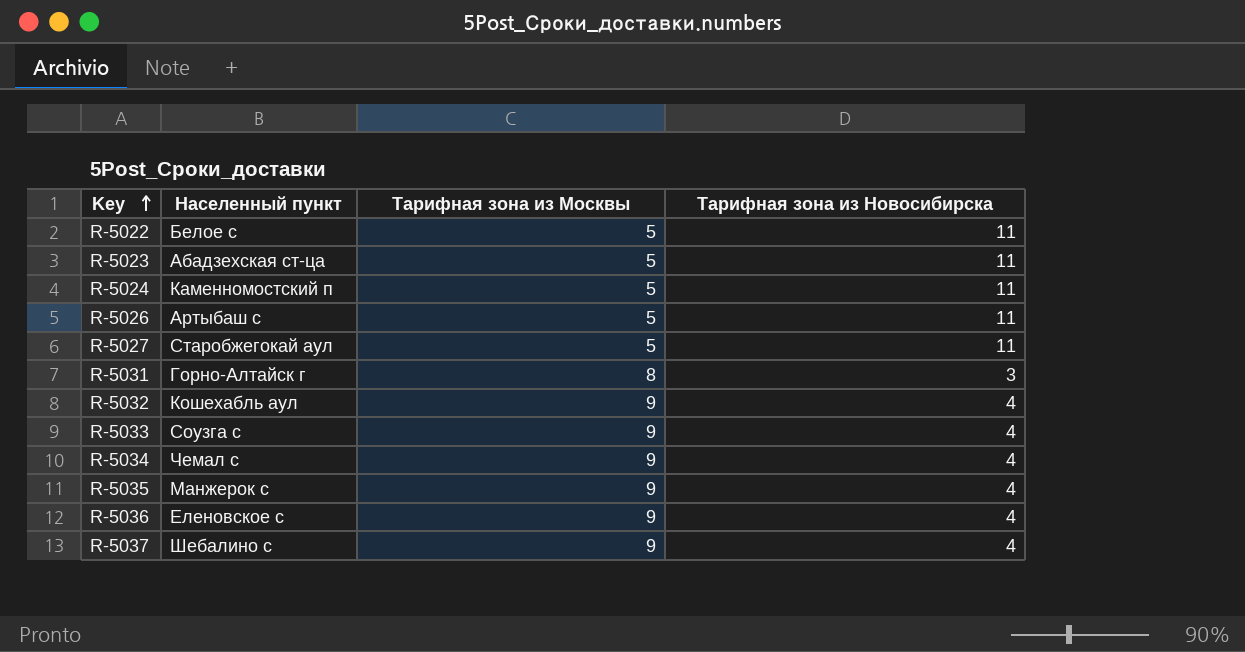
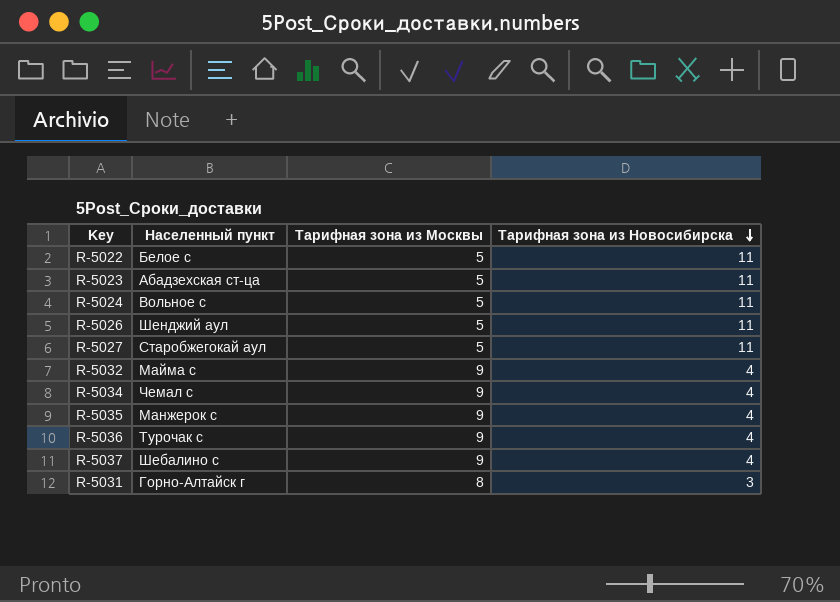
row order: Key ascending -> Тарифная зона из Новосибирска descending
row R-5033: Соузга с | 9 | 4 -> none
R-5024 | Населенный пункт: Каменномостский п -> Вольное с
R-5026 | Населенный пункт: Артыбаш с -> Шенджий аул
R-5032 | Населенный пункт: Кошехабль аул -> Майма с
R-5036 | Населенный пункт: Еленовское с -> Турочак с

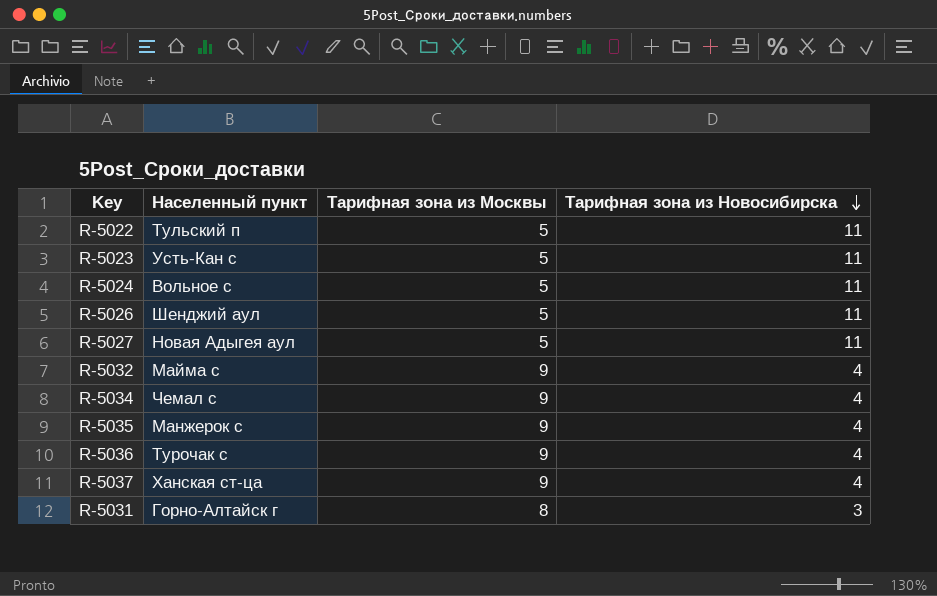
R-5022 | Населенный пункт: Белое с -> Тульский п
R-5023 | Населенный пункт: Абадзехская ст-ца -> Усть-Кан с
R-5027 | Населенный пункт: Старобжегокай аул -> Новая Адыгея аул
R-5037 | Населенный пункт: Шебалино с -> Ханская ст-ца

